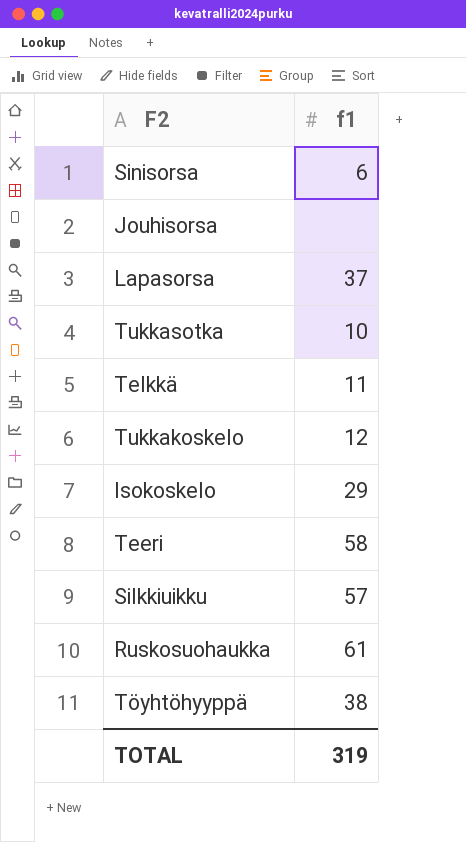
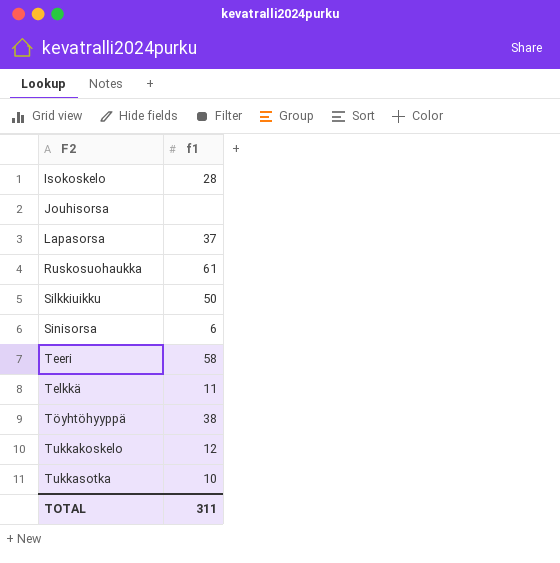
row order: none -> F2 ascending
Isokoskelo | f1: 29 -> 28
Silkkiuikku | f1: 57 -> 50
TOTAL | f1: 319 -> 311

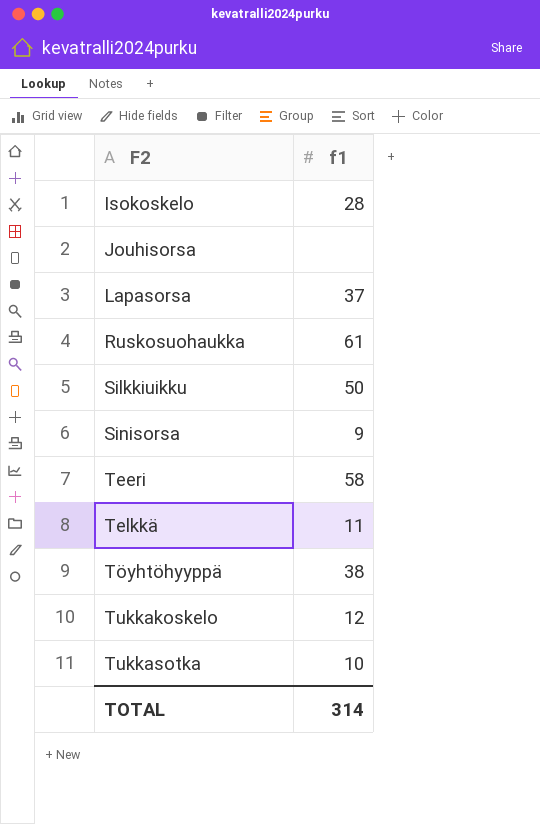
Sinisorsa | f1: 6 -> 9
TOTAL | f1: 311 -> 314

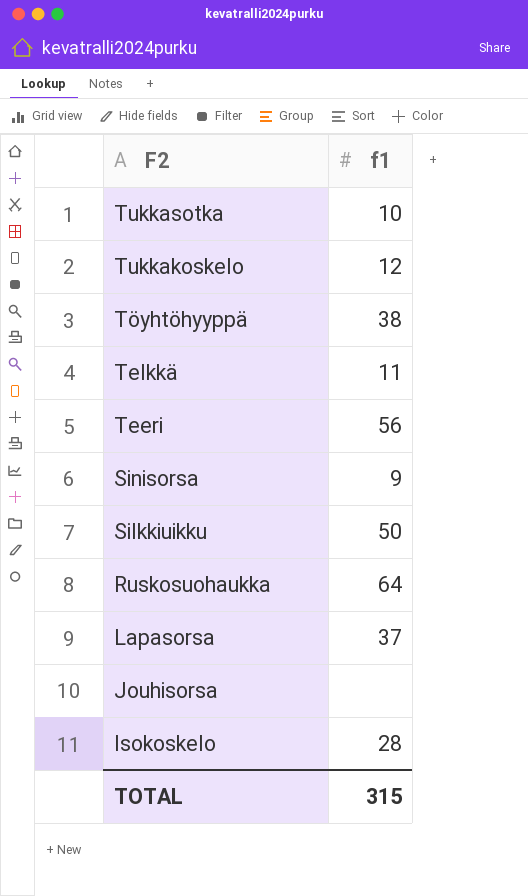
row order: F2 ascending -> F2 descending
Teeri | f1: 58 -> 56
Ruskosuohaukka | f1: 61 -> 64
TOTAL | f1: 314 -> 315

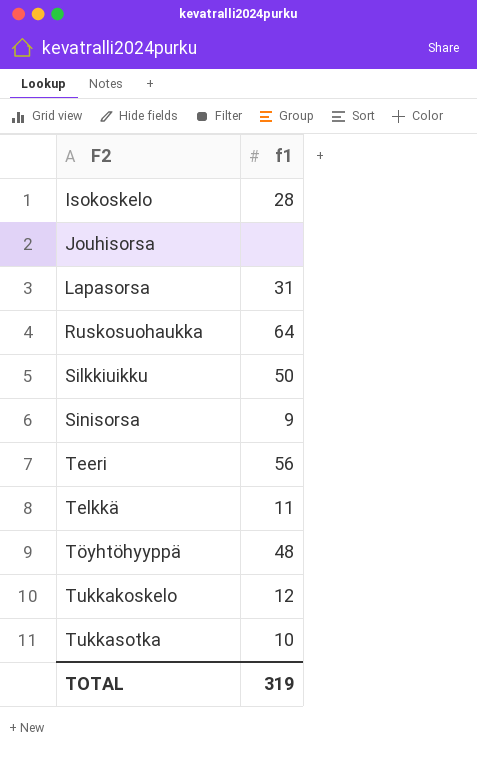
row order: F2 descending -> F2 ascending
Lapasorsa | f1: 37 -> 31
Töyhtöhyyppä | f1: 38 -> 48
TOTAL | f1: 315 -> 319

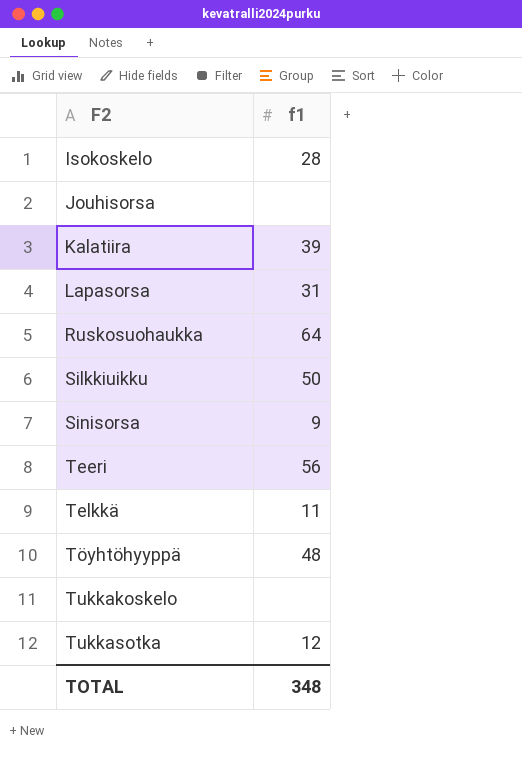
row Kalatiira: none -> 39
Tukkakoskelo | f1: 12 -> none
Tukkasotka | f1: 10 -> 12
TOTAL | f1: 319 -> 348

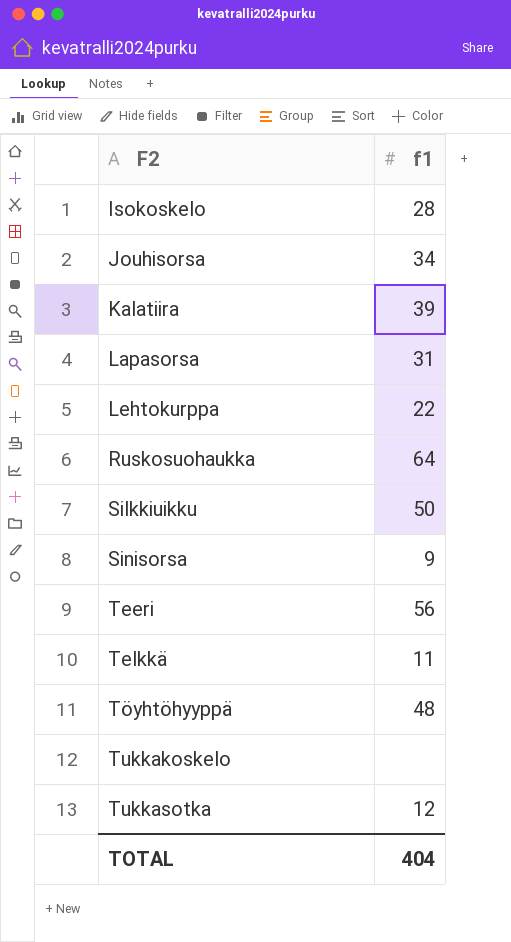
Jouhisorsa | f1: none -> 34
row Lehtokurppa: none -> 22
TOTAL | f1: 348 -> 404

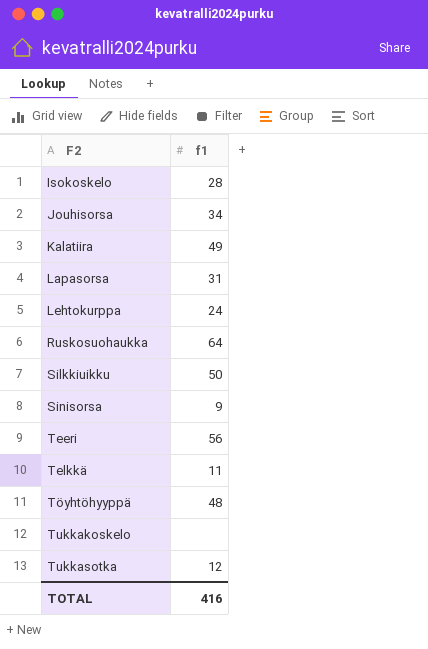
Kalatiira | f1: 39 -> 49
Lehtokurppa | f1: 22 -> 24
TOTAL | f1: 404 -> 416

